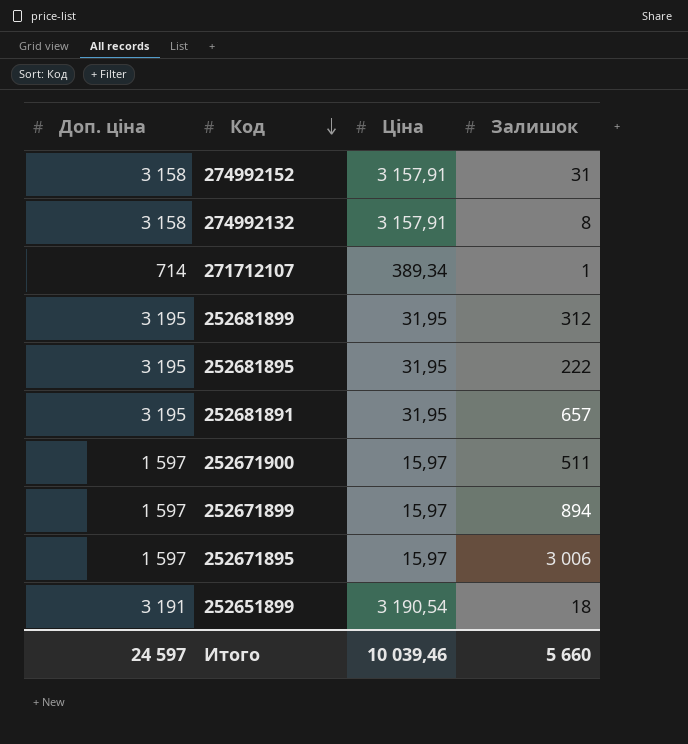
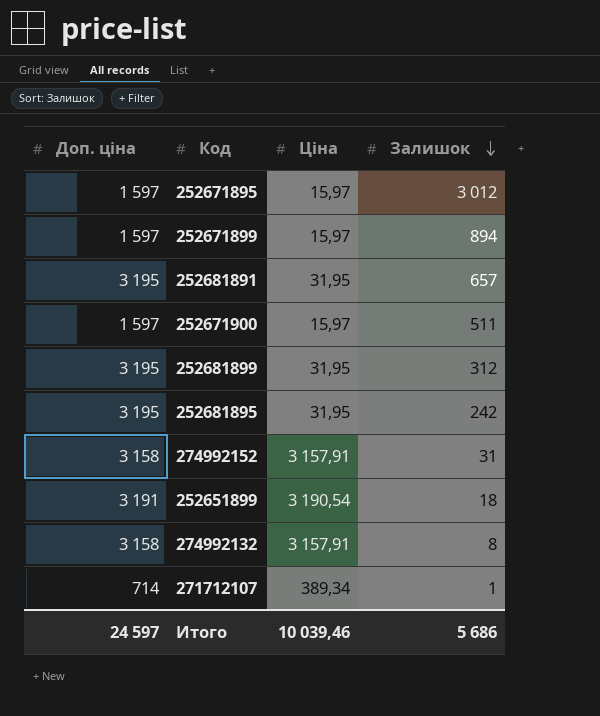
row order: Код descending -> Залишок descending
252671895 | Залишок: 3 006 -> 3 012
252681895 | Залишок: 222 -> 242
Итого | Залишок: 5 660 -> 5 686

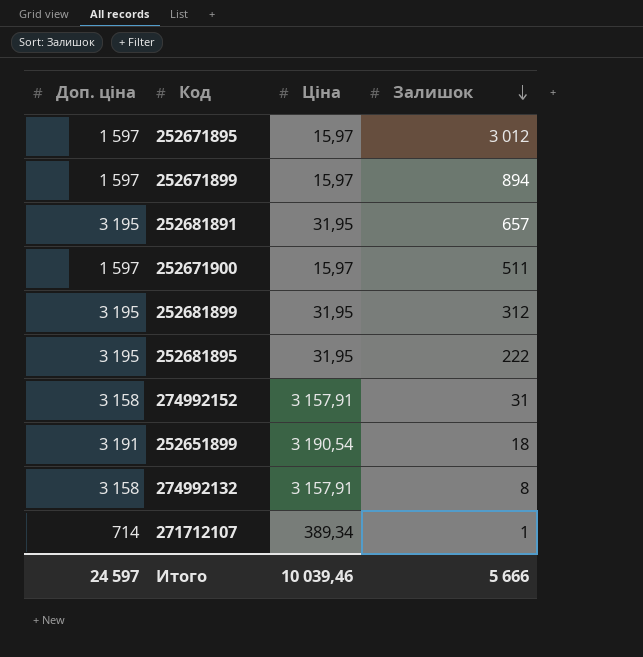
252681895 | Залишок: 242 -> 222
Итого | Залишок: 5 686 -> 5 666

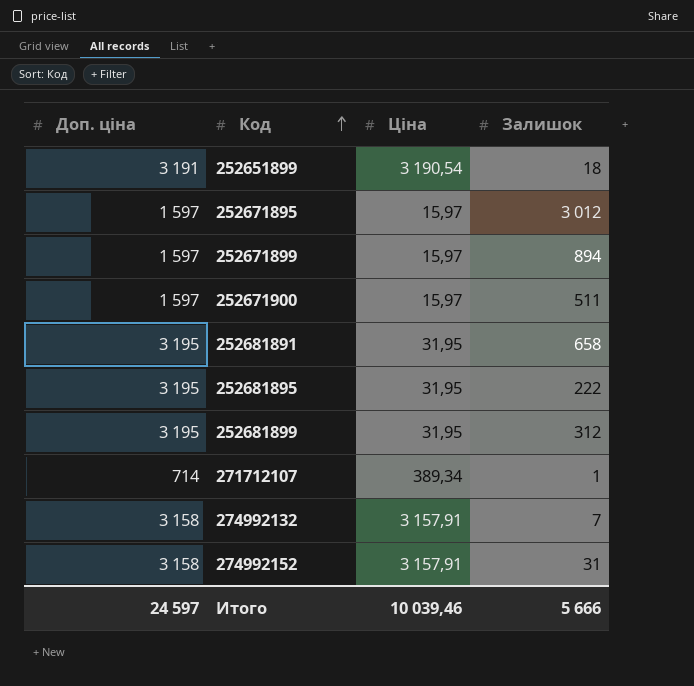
row order: Залишок descending -> Код ascending
252681891 | Залишок: 657 -> 658
274992132 | Залишок: 8 -> 7

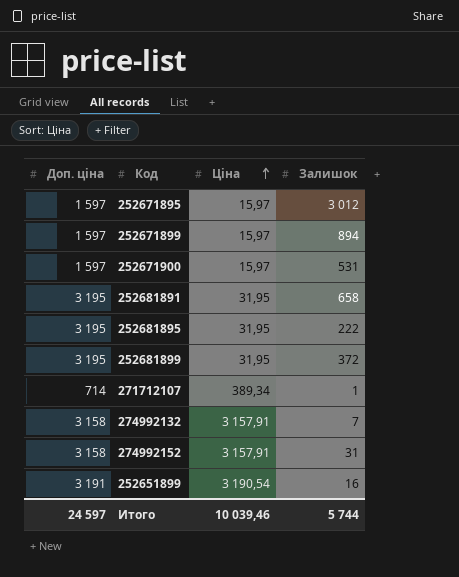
row order: Код ascending -> Ціна ascending
252671900 | Залишок: 511 -> 531
252681899 | Залишок: 312 -> 372
252651899 | Залишок: 18 -> 16
Итого | Залишок: 5 666 -> 5 744

